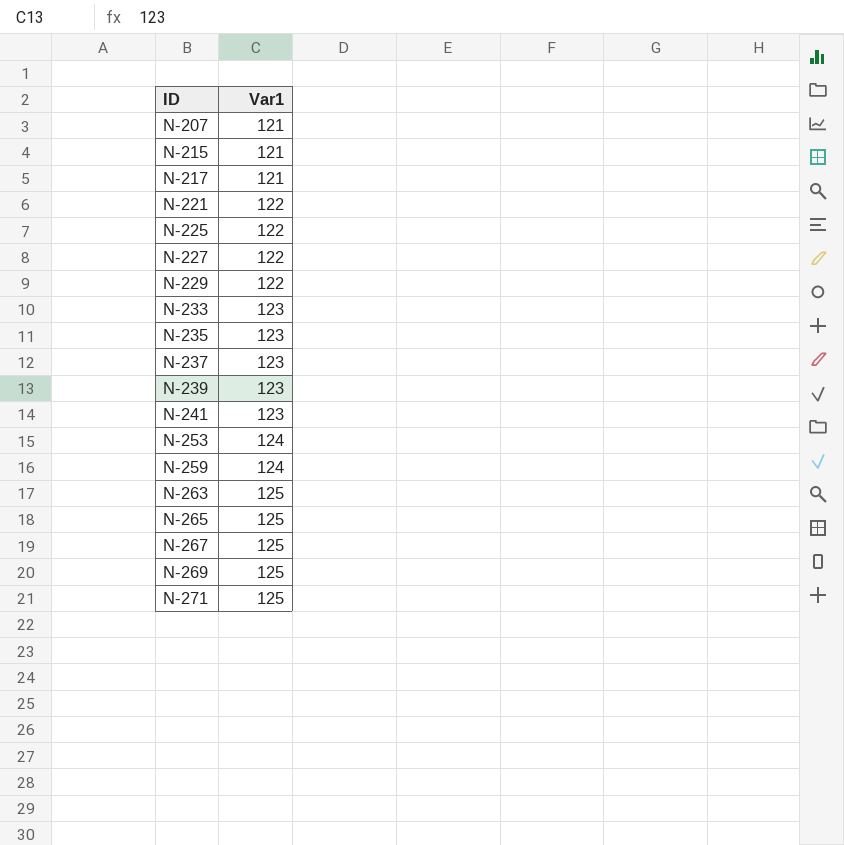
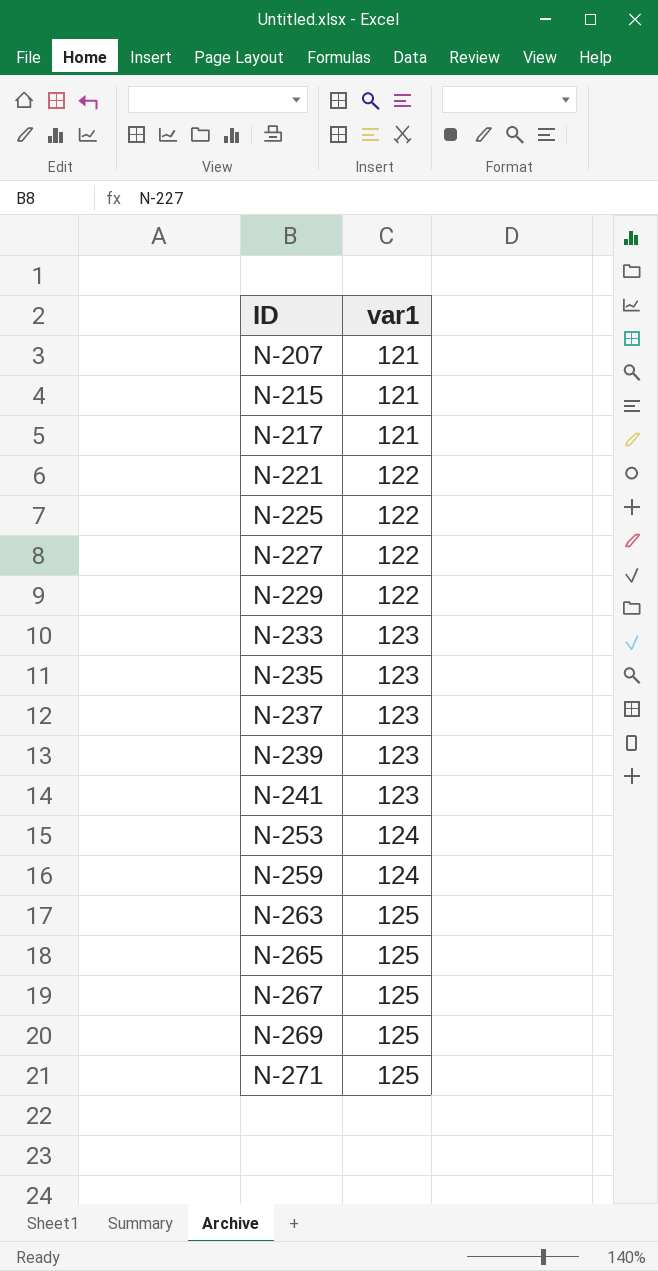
column name: Var1 -> var1

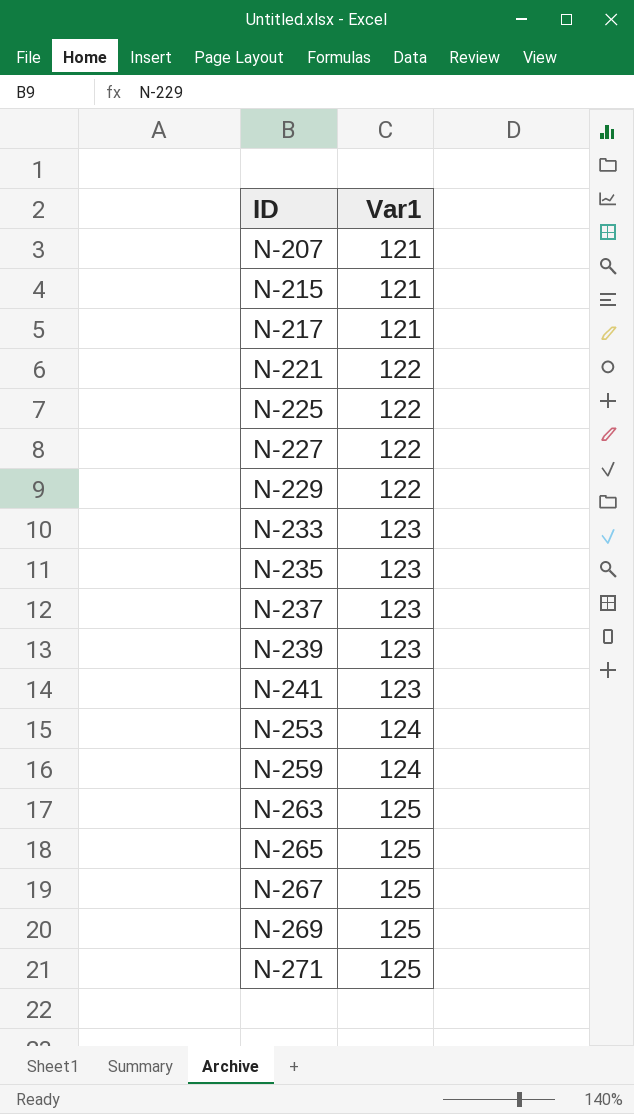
column name: var1 -> Var1

